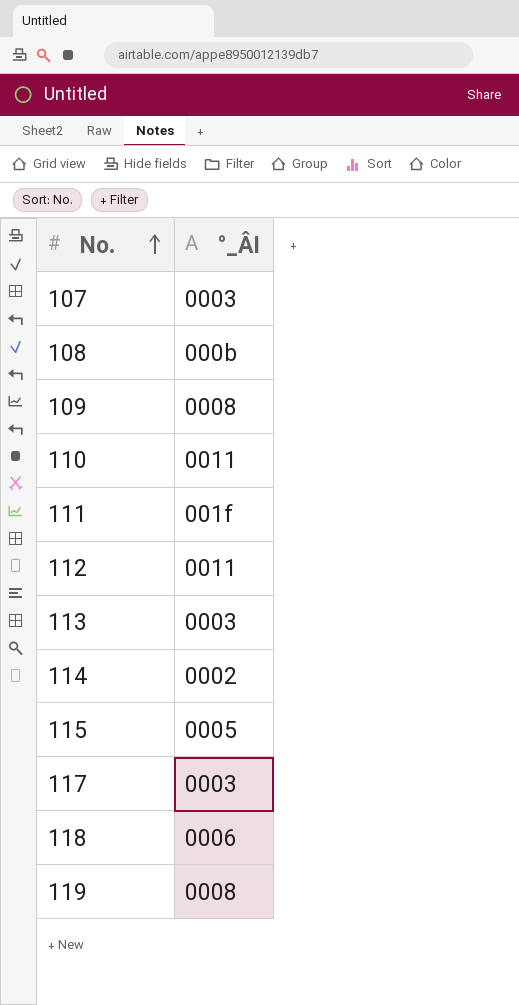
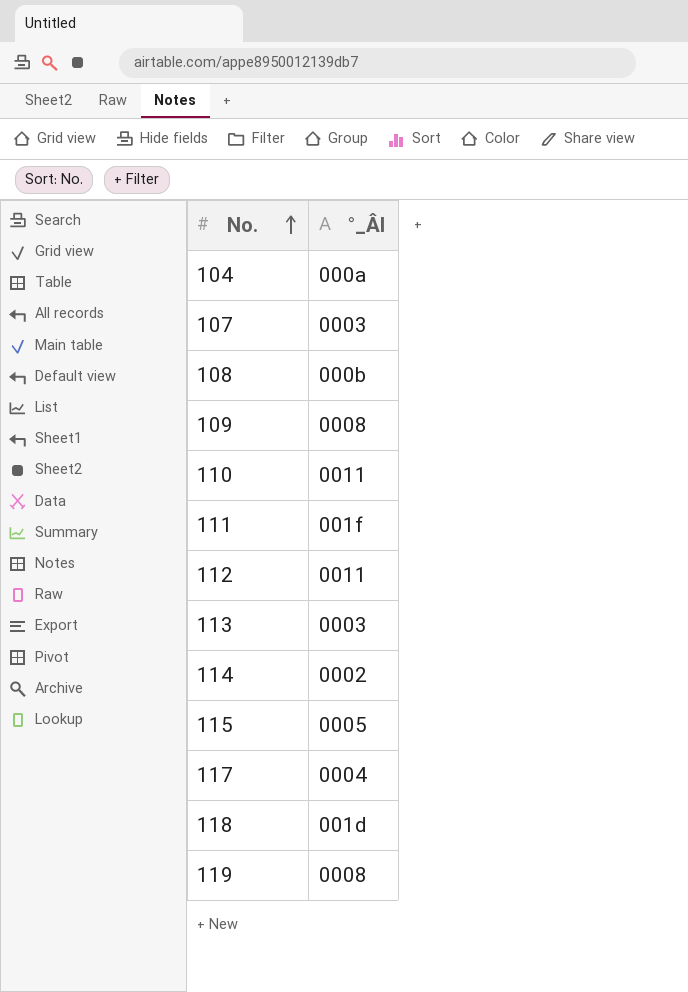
row 104: none -> 000a
117 | °_ÂI: 0003 -> 0004
118 | °_ÂI: 0006 -> 001d

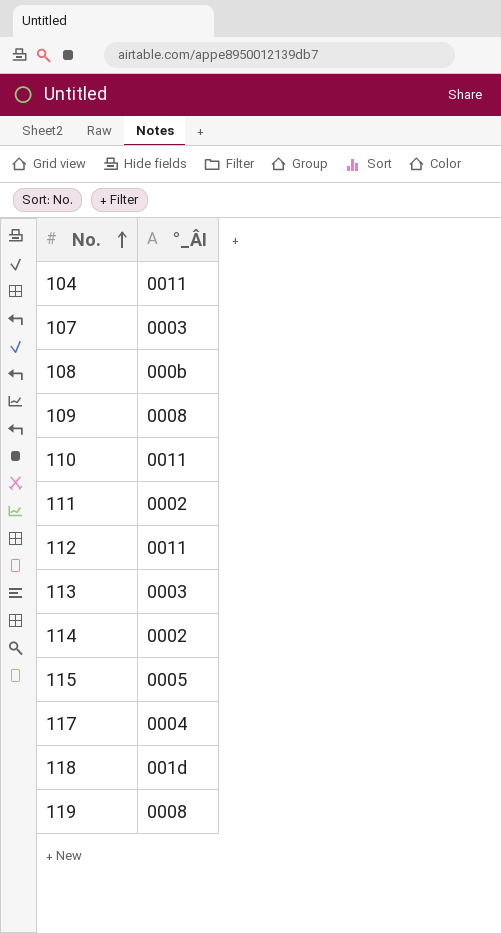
104 | °_ÂI: 000a -> 0011
111 | °_ÂI: 001f -> 0002

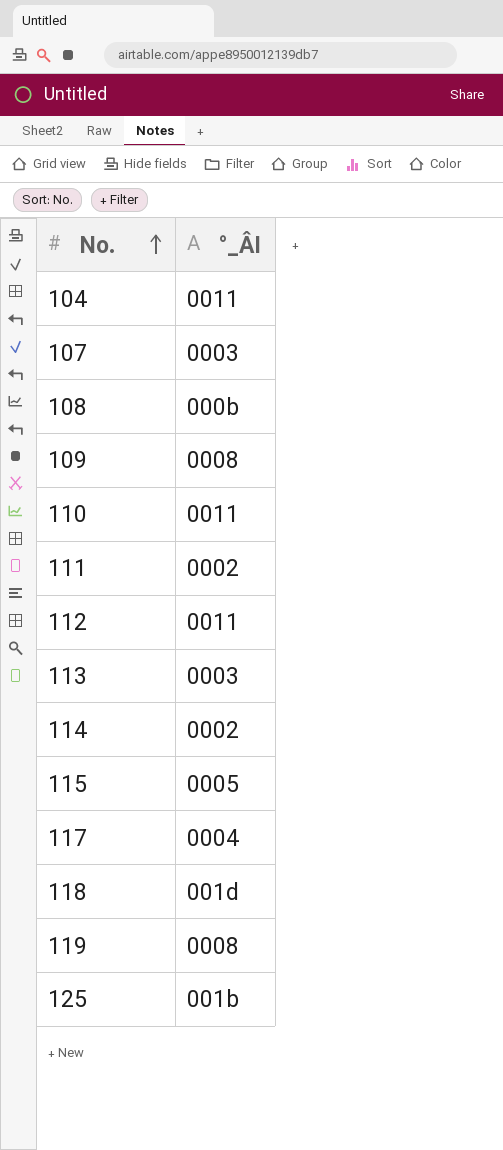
row 125: none -> 001b

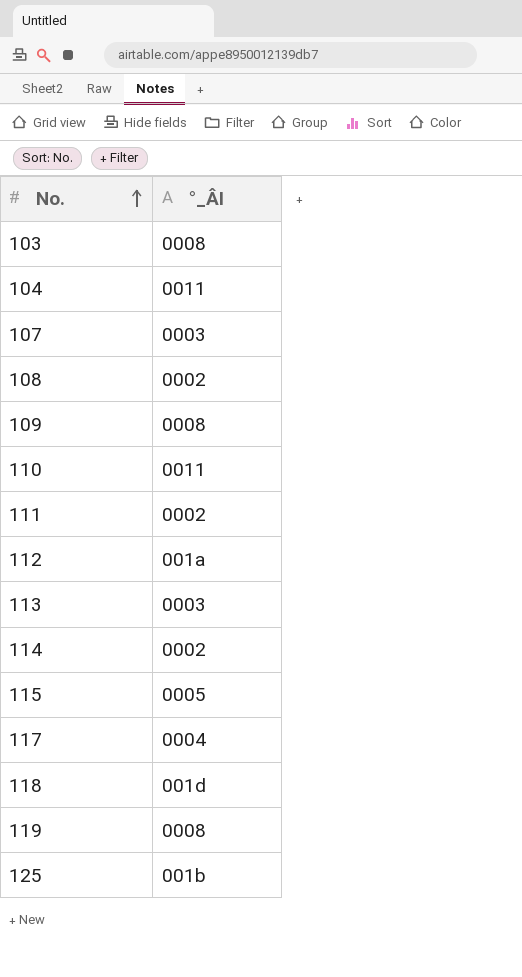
row 103: none -> 0008
108 | °_ÂI: 000b -> 0002
112 | °_ÂI: 0011 -> 001a

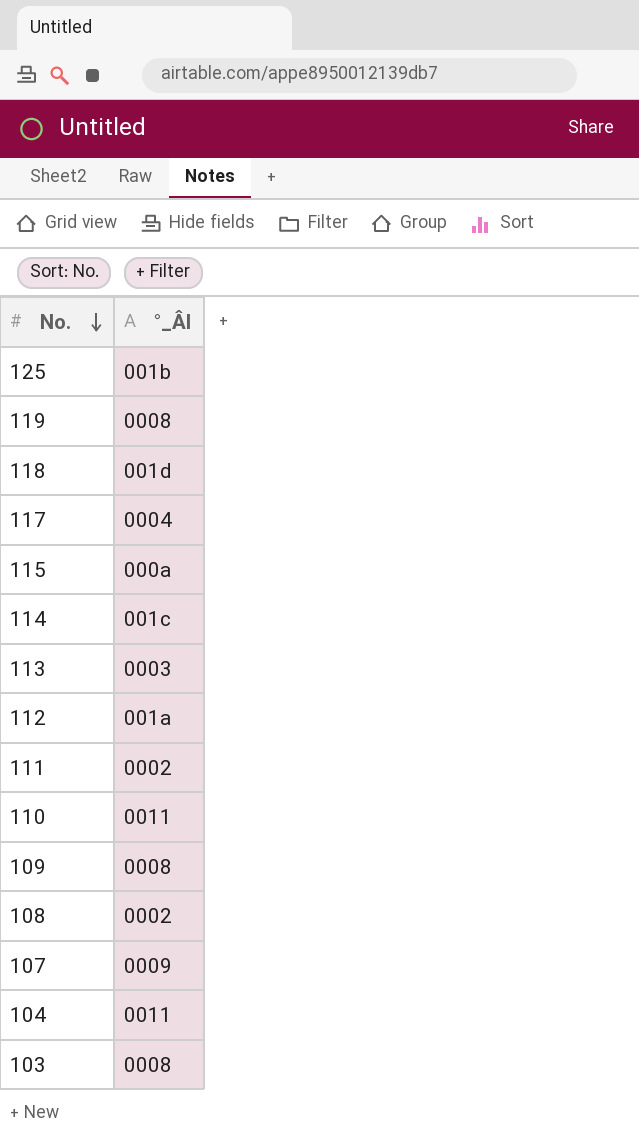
row order: No. ascending -> No. descending
115 | °_ÂI: 0005 -> 000a
114 | °_ÂI: 0002 -> 001c
107 | °_ÂI: 0003 -> 0009

